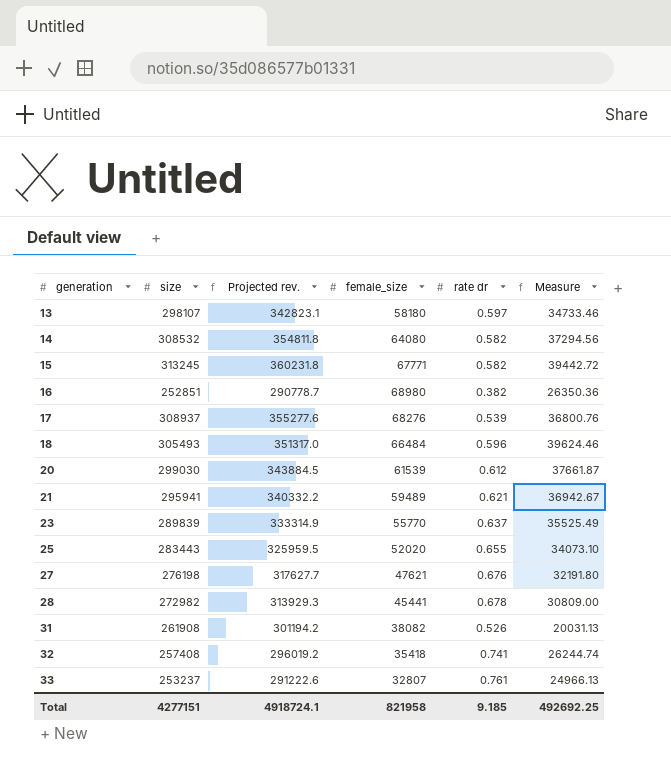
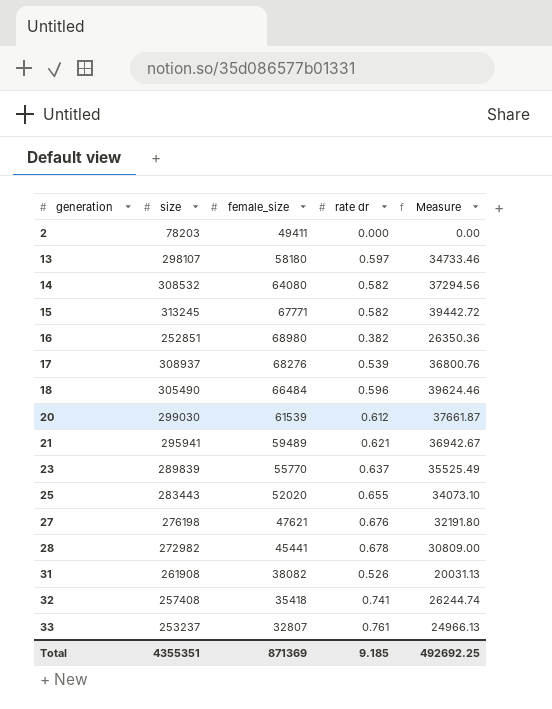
column Projected rev. | formula: [size] * 1.15 -> none
row 2: none -> 78203 | 49411 | 0.000 | 0.00
18 | size: 305493 -> 305490
Total | size: 4277151 -> 4355351
Total | female_size: 821958 -> 871369

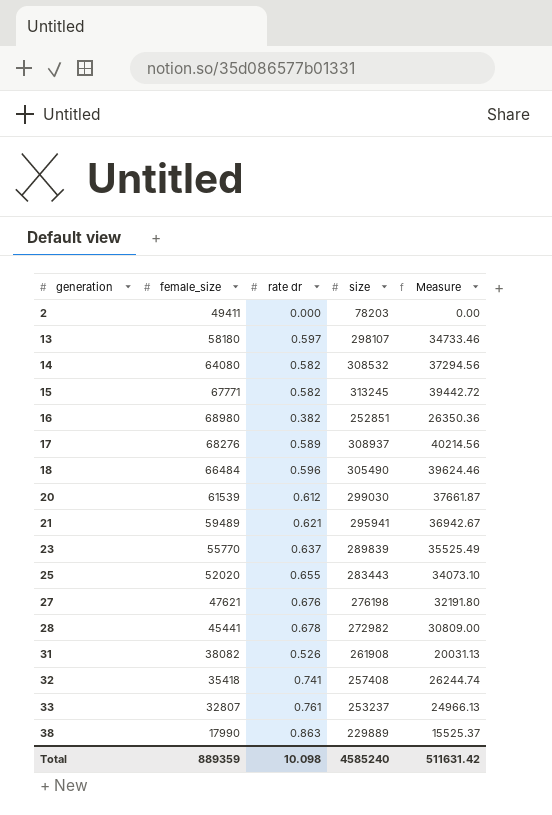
column size | position: 2 -> 4
17 | rate dr: 0.539 -> 0.589
17 | Measure: 36800.76 -> 40214.56
row 38: none -> 17990 | 0.863 | 229889 | 15525.37
Total | female_size: 871369 -> 889359
Total | rate dr: 9.185 -> 10.098
Total | size: 4355351 -> 4585240
Total | Measure: 492692.25 -> 511631.42

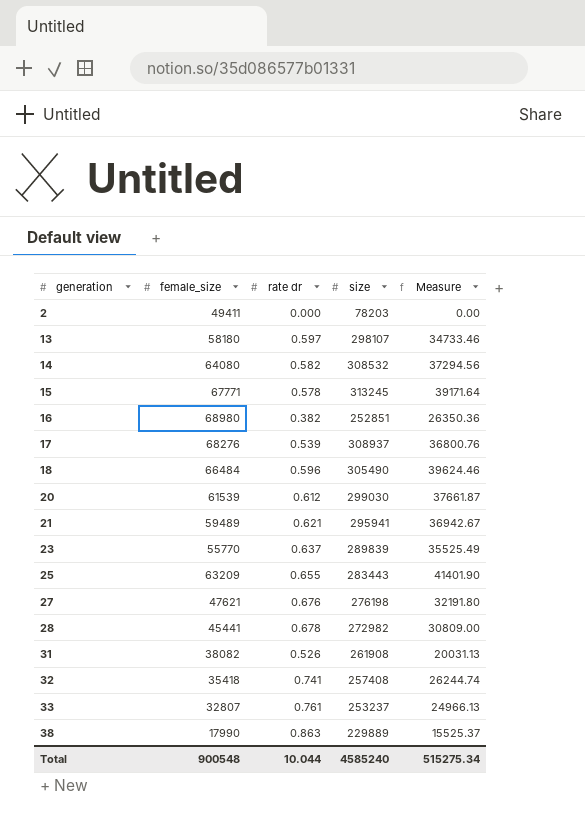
15 | rate dr: 0.582 -> 0.578
15 | Measure: 39442.72 -> 39171.64
17 | rate dr: 0.589 -> 0.539
17 | Measure: 40214.56 -> 36800.76
25 | female_size: 52020 -> 63209
25 | Measure: 34073.10 -> 41401.90
Total | female_size: 889359 -> 900548
Total | rate dr: 10.098 -> 10.044
Total | Measure: 511631.42 -> 515275.34

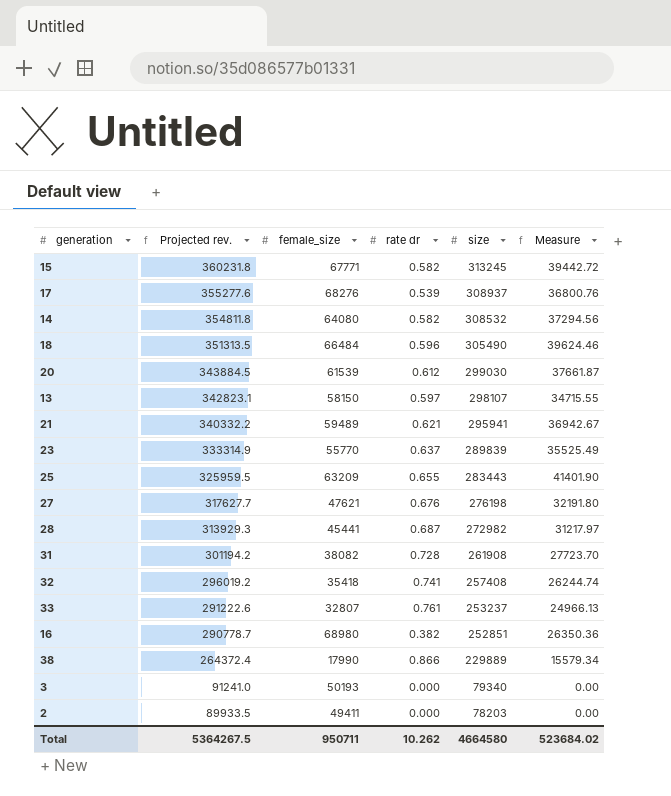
row order: generation ascending -> Projected rev. descending
column Projected rev. | formula: none -> [size] * 1.15
15 | rate dr: 0.578 -> 0.582
15 | Measure: 39171.64 -> 39442.72
13 | female_size: 58180 -> 58150
13 | Measure: 34733.46 -> 34715.55
28 | rate dr: 0.678 -> 0.687
28 | Measure: 30809.00 -> 31217.97
31 | rate dr: 0.526 -> 0.728
31 | Measure: 20031.13 -> 27723.70
38 | rate dr: 0.863 -> 0.866
38 | Measure: 15525.37 -> 15579.34
row 3: none -> 91241.0 | 50193 | 0.000 | 79340 | 0.00
Total | female_size: 900548 -> 950711
Total | rate dr: 10.044 -> 10.262
Total | size: 4585240 -> 4664580
Total | Measure: 515275.34 -> 523684.02

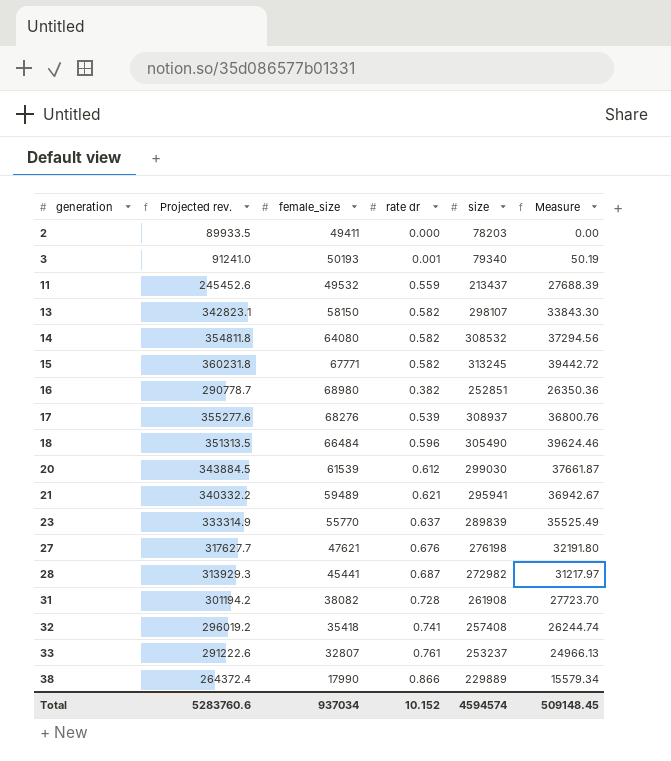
row order: Projected rev. descending -> generation ascending
row 25: 325959.5 | 63209 | 0.655 | 283443 | 41401.90 -> none
3 | rate dr: 0.000 -> 0.001
3 | Measure: 0.00 -> 50.19
row 11: none -> 245452.6 | 49532 | 0.559 | 213437 | 27688.39
13 | rate dr: 0.597 -> 0.582
13 | Measure: 34715.55 -> 33843.30
Total | Projected rev.: 5364267.5 -> 5283760.6
Total | female_size: 950711 -> 937034
Total | rate dr: 10.262 -> 10.152
Total | size: 4664580 -> 4594574
Total | Measure: 523684.02 -> 509148.45

